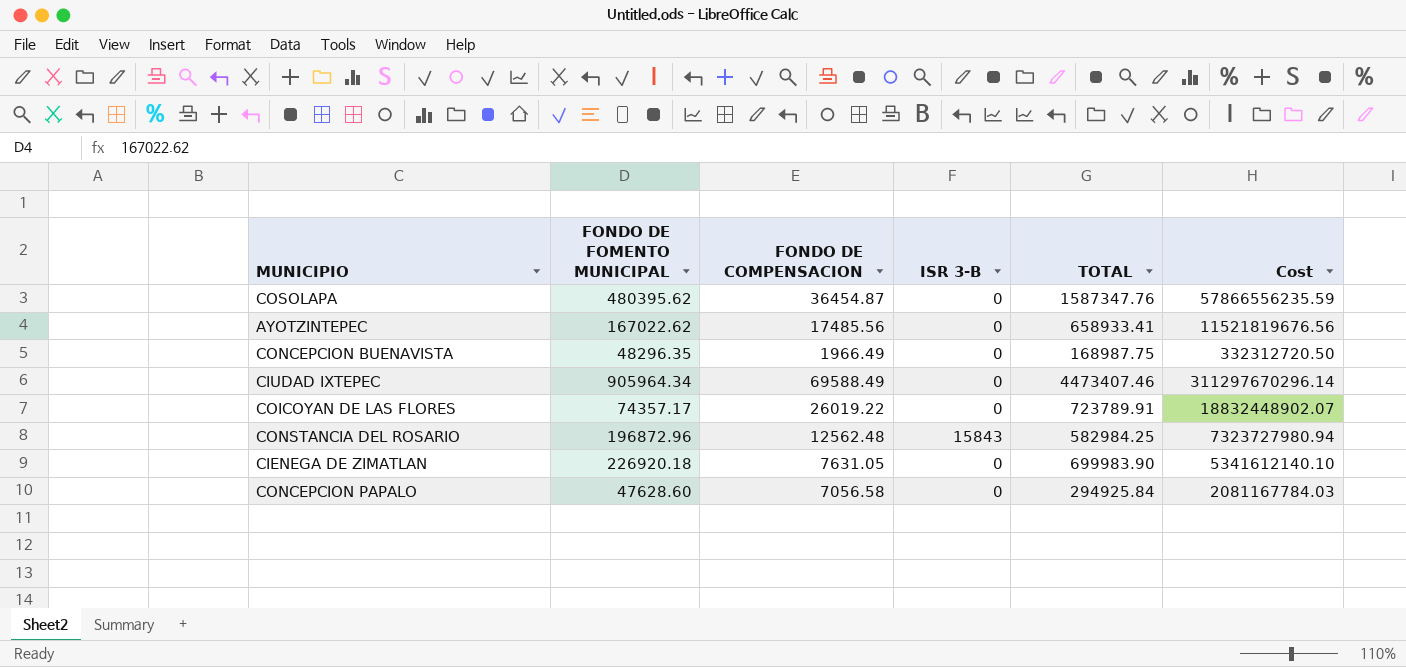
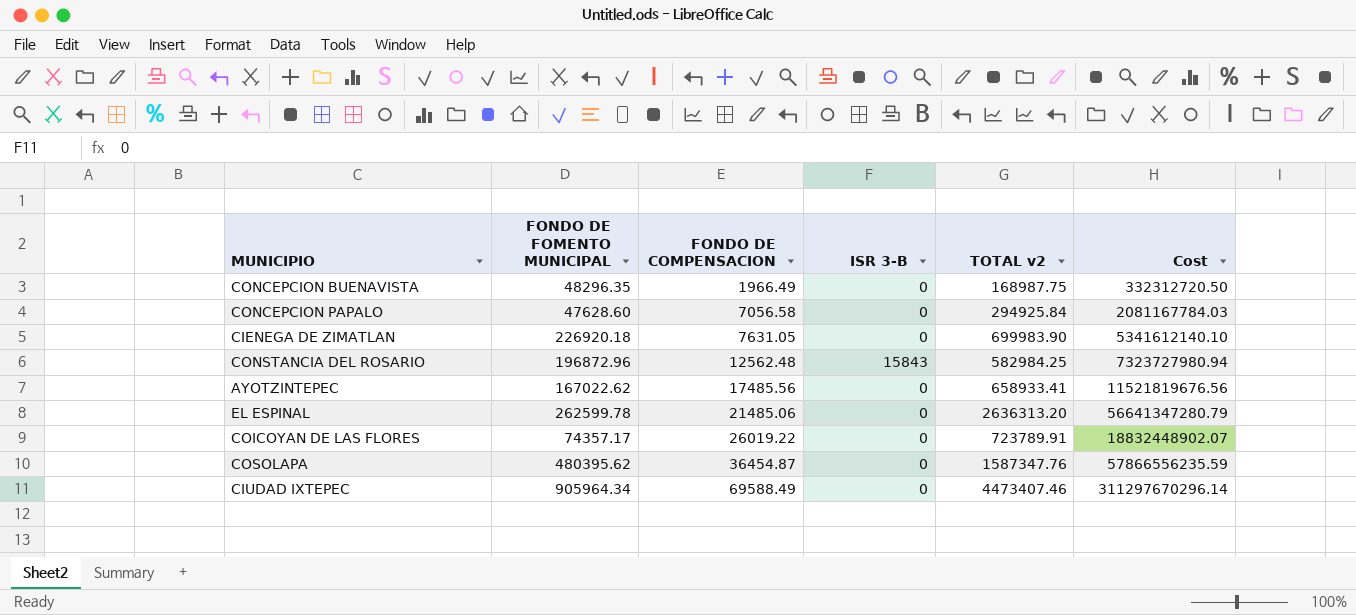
row order: none -> FONDO DE COMPENSACION ascending
column name: TOTAL -> TOTAL v2
row EL ESPINAL: none -> 262599.78 | 21485.06 | 0 | 2636313.20 | 56641347280.79

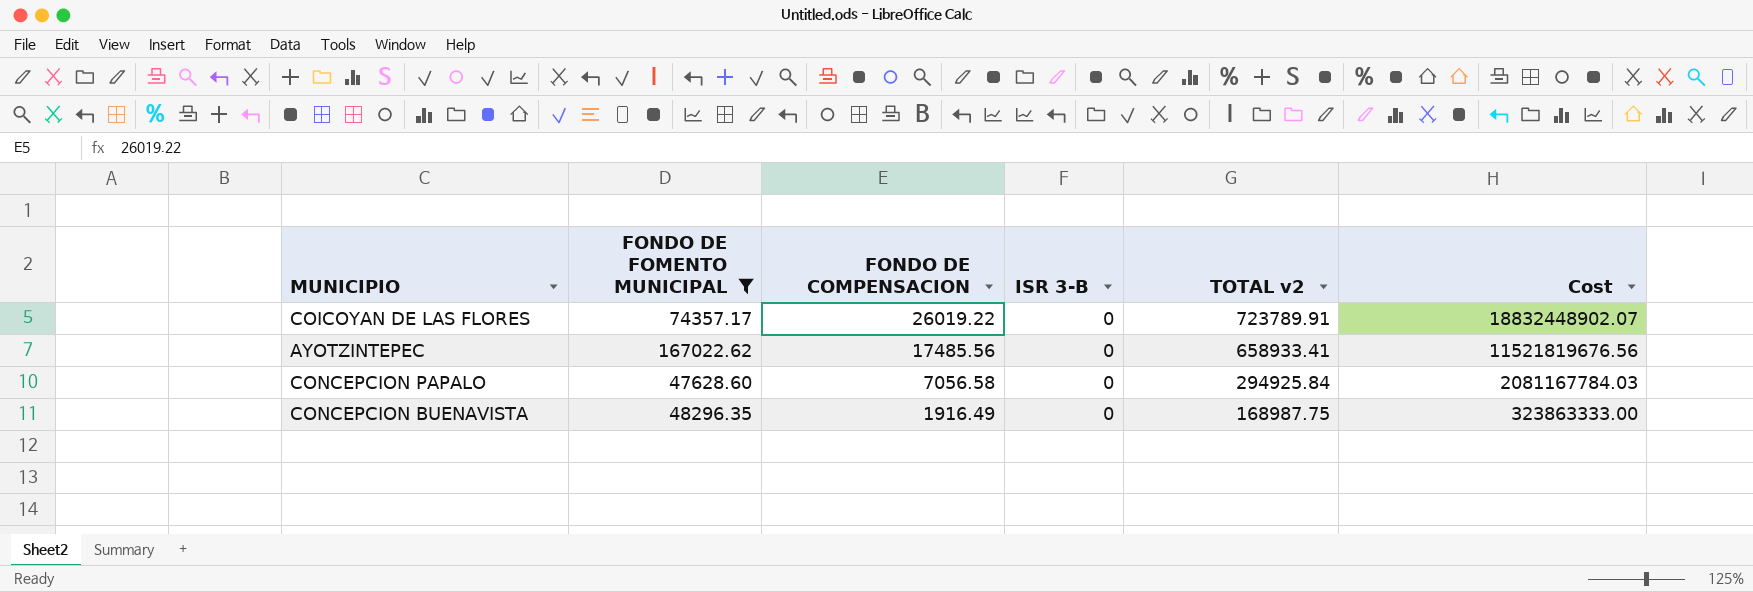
filter: none -> FONDO DE FOMENTO MUNICIPAL <= 167022.62
row order: FONDO DE COMPENSACION ascending -> FONDO DE COMPENSACION descending
CONCEPCION BUENAVISTA | FONDO DE COMPENSACION: 1966.49 -> 1916.49
CONCEPCION BUENAVISTA | Cost: 332312720.50 -> 323863333.00

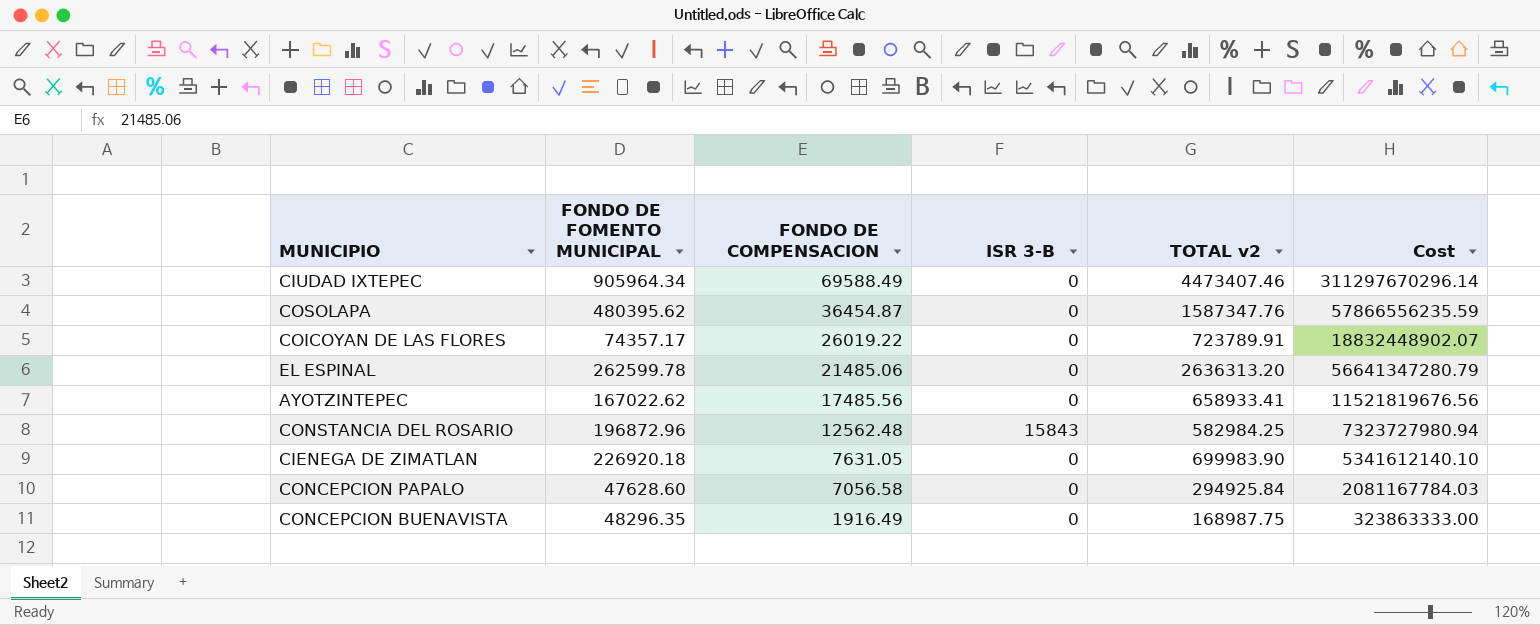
filter: FONDO DE FOMENTO MUNICIPAL <= 167022.62 -> none

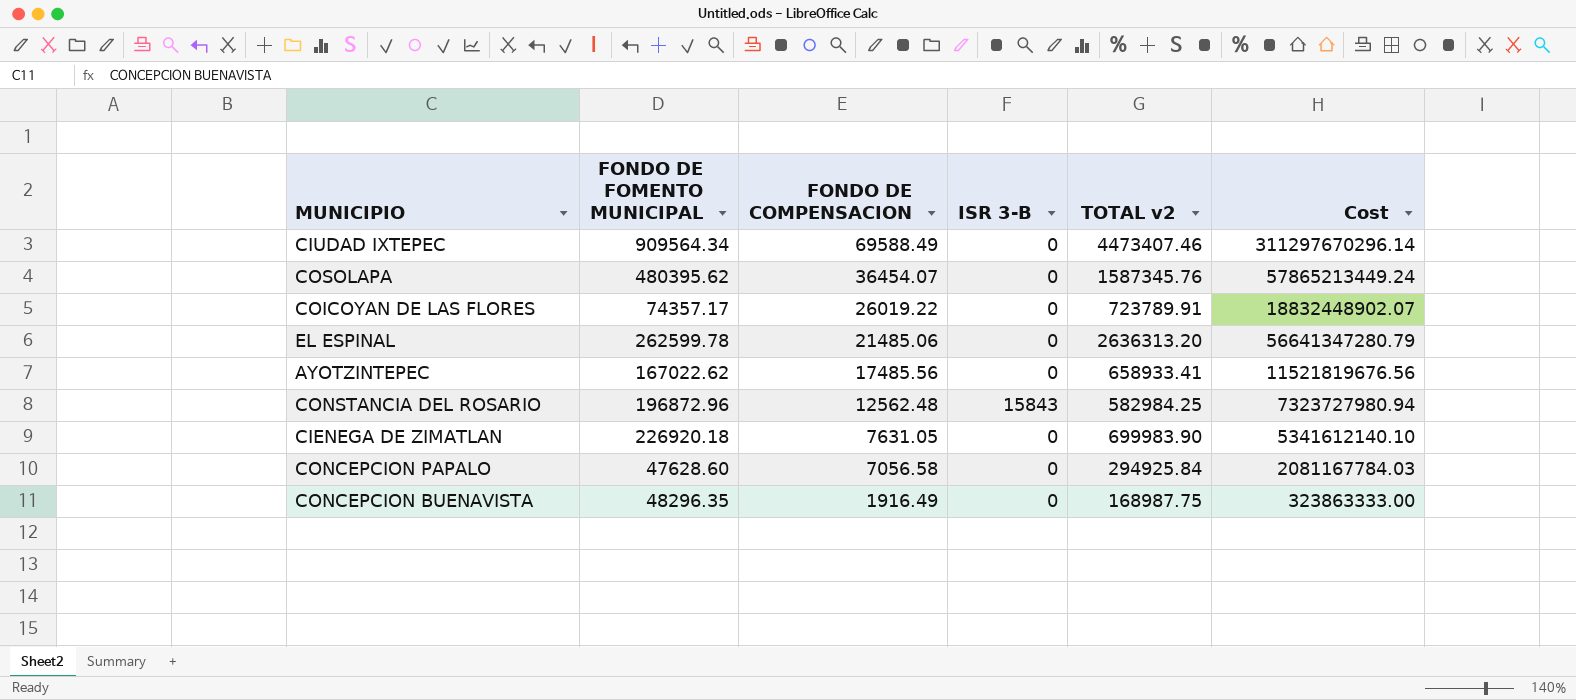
CIUDAD IXTEPEC | FONDO DE FOMENTO MUNICIPAL: 905964.34 -> 909564.34
COSOLAPA | FONDO DE COMPENSACION: 36454.87 -> 36454.07
COSOLAPA | TOTAL v2: 1587347.76 -> 1587345.76
COSOLAPA | Cost: 57866556235.59 -> 57865213449.24

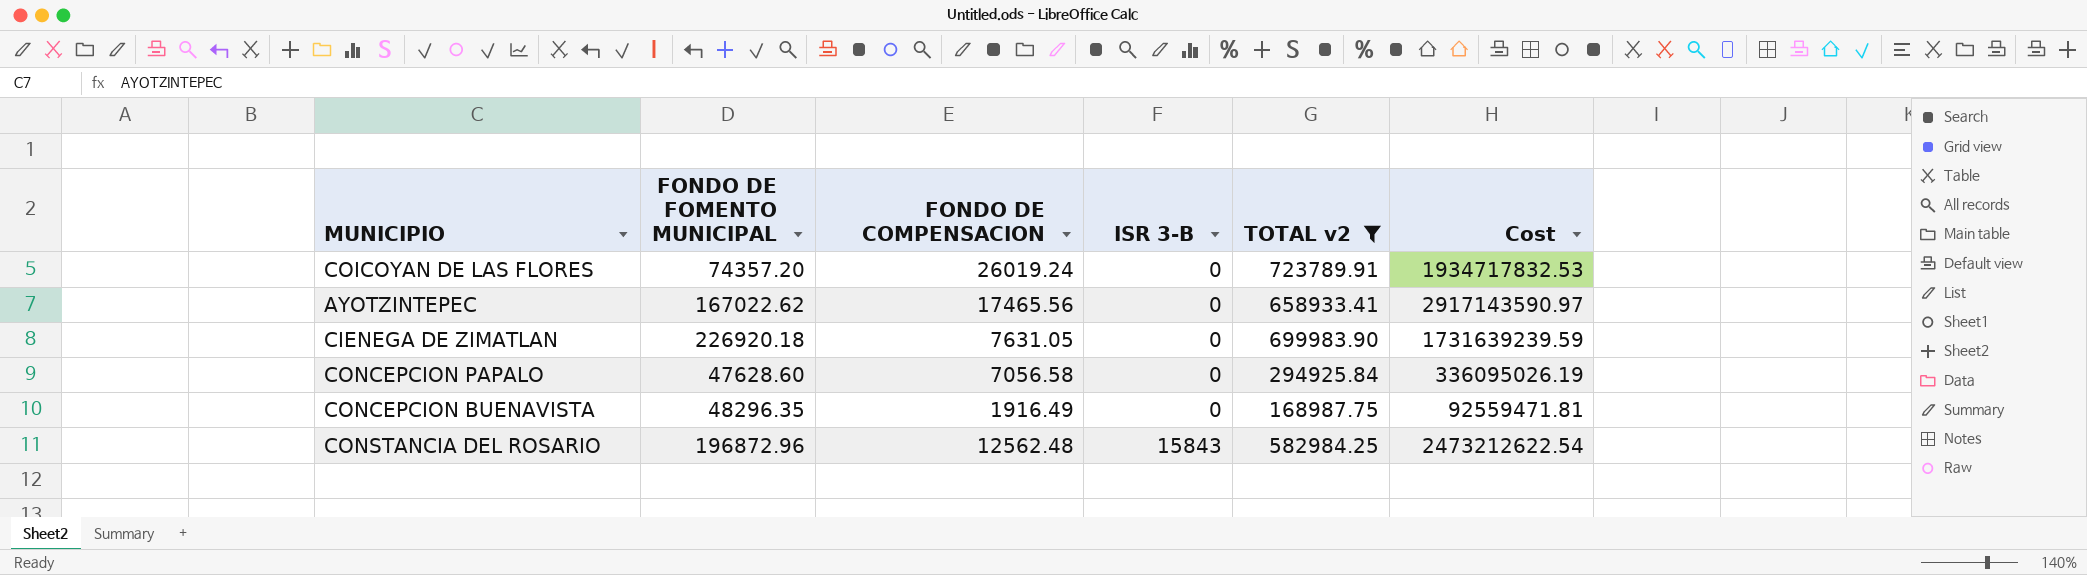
filter: none -> TOTAL v2 <= 723789.91
row order: FONDO DE COMPENSACION descending -> ISR 3-B ascending
column Cost | formula: [FONDO DE COMPENSACION] * [TOTAL v2] -> [FONDO DE FOMENTO MUNICIPAL] * [FONDO DE COMPENSACION]
COICOYAN DE LAS FLORES | FONDO DE FOMENTO MUNICIPAL: 74357.17 -> 74357.20
COICOYAN DE LAS FLORES | FONDO DE COMPENSACION: 26019.22 -> 26019.24
AYOTZINTEPEC | FONDO DE COMPENSACION: 17485.56 -> 17465.56

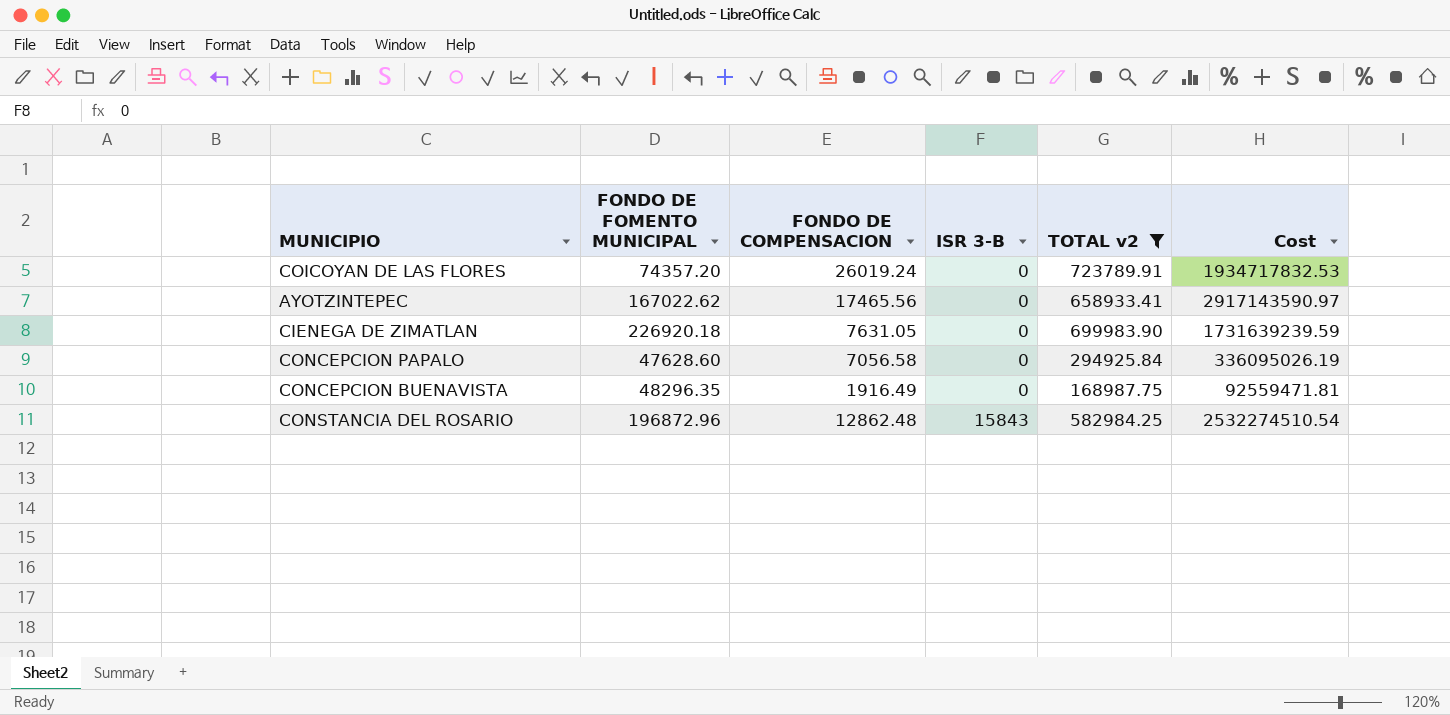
CONSTANCIA DEL ROSARIO | FONDO DE COMPENSACION: 12562.48 -> 12862.48
CONSTANCIA DEL ROSARIO | Cost: 2473212622.54 -> 2532274510.54

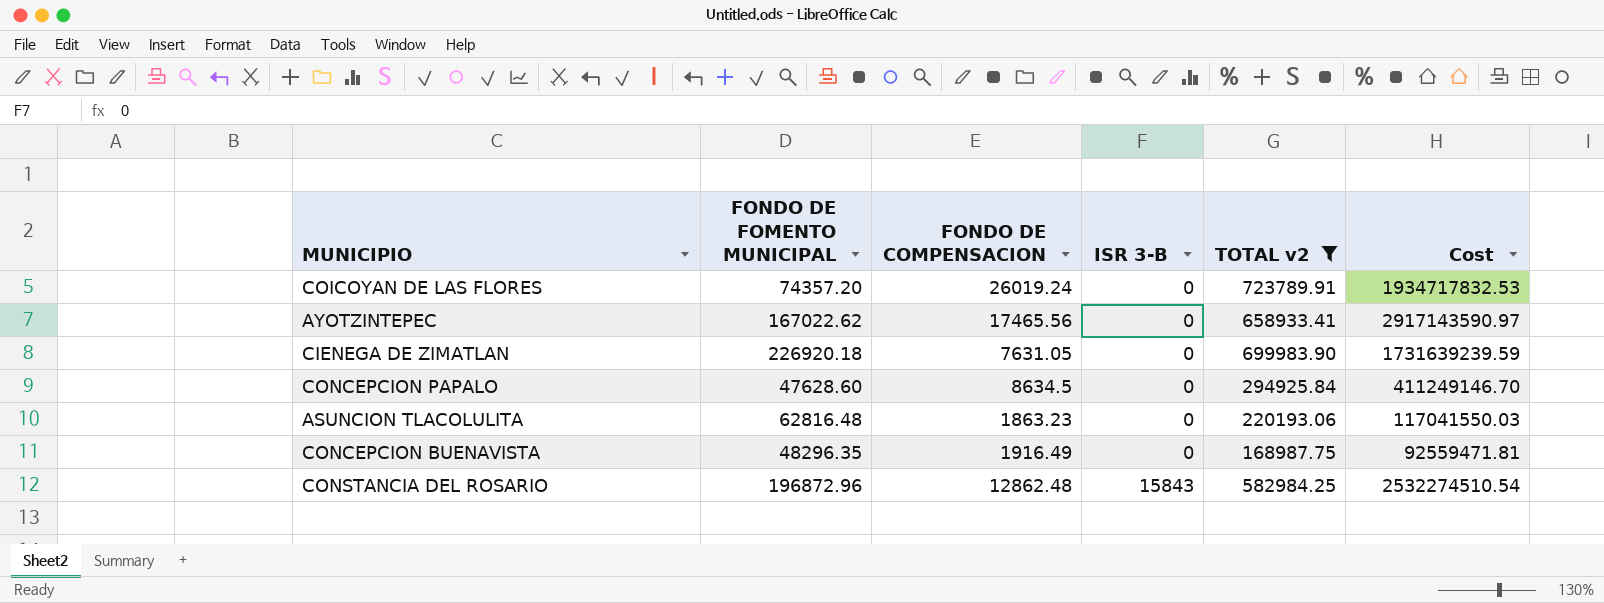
CONCEPCION PAPALO | FONDO DE COMPENSACION: 7056.58 -> 8634.5
CONCEPCION PAPALO | Cost: 336095026.19 -> 411249146.70
row ASUNCION TLACOLULITA: none -> 62816.48 | 1863.23 | 0 | 220193.06 | 117041550.03

